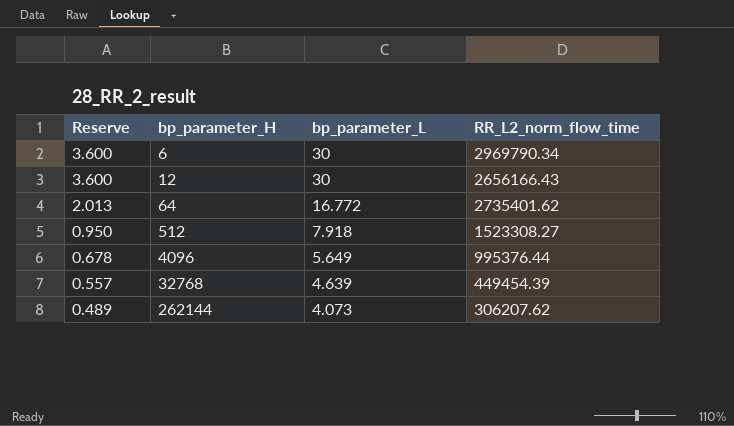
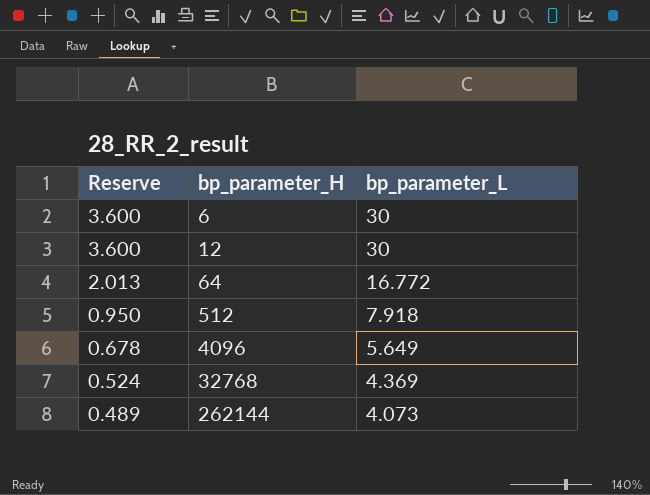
column RR_L2_norm_flow_time | position: 4 -> none
32768 | Reserve: 0.557 -> 0.524
32768 | bp_parameter_L: 4.639 -> 4.369

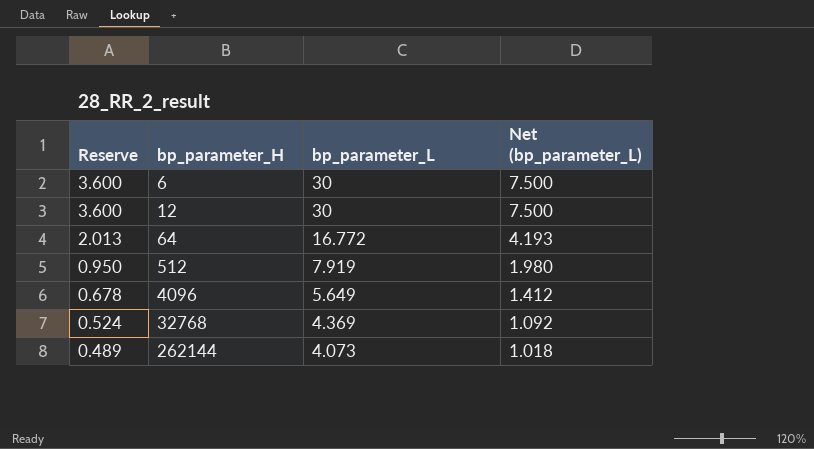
column Net (bp_parameter_L) | formula: none -> [bp_parameter_L] * 0.25
512 | bp_parameter_L: 7.918 -> 7.919

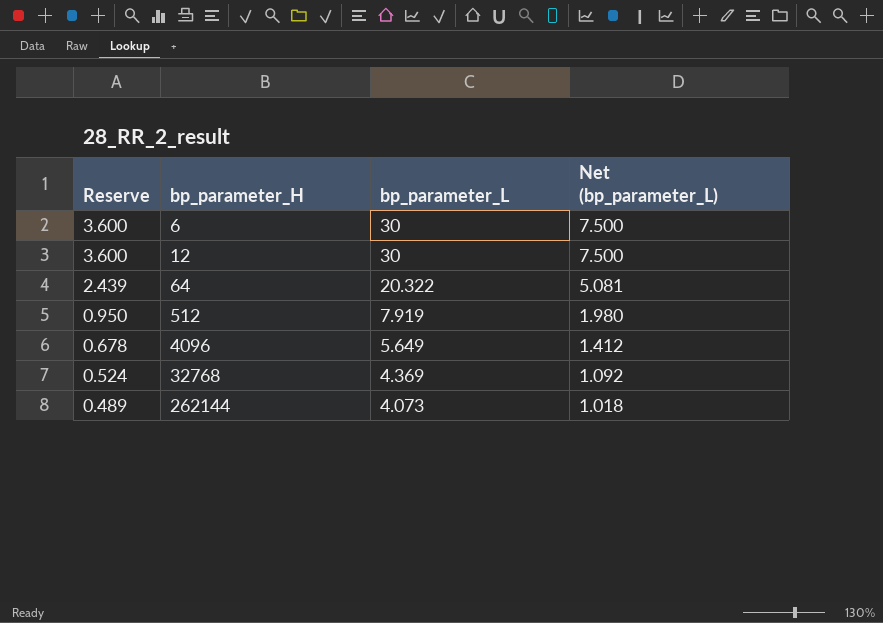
64 | Reserve: 2.013 -> 2.439
64 | bp_parameter_L: 16.772 -> 20.322
64 | Net (bp_parameter_L): 4.193 -> 5.081

